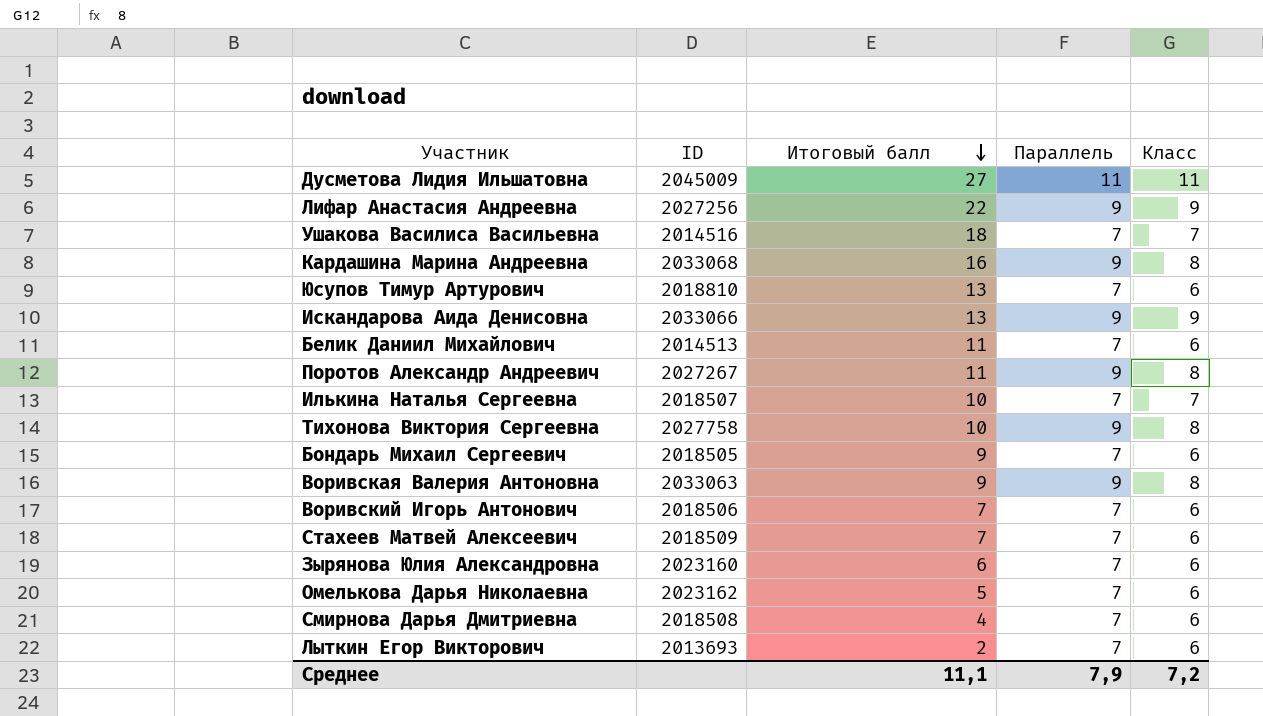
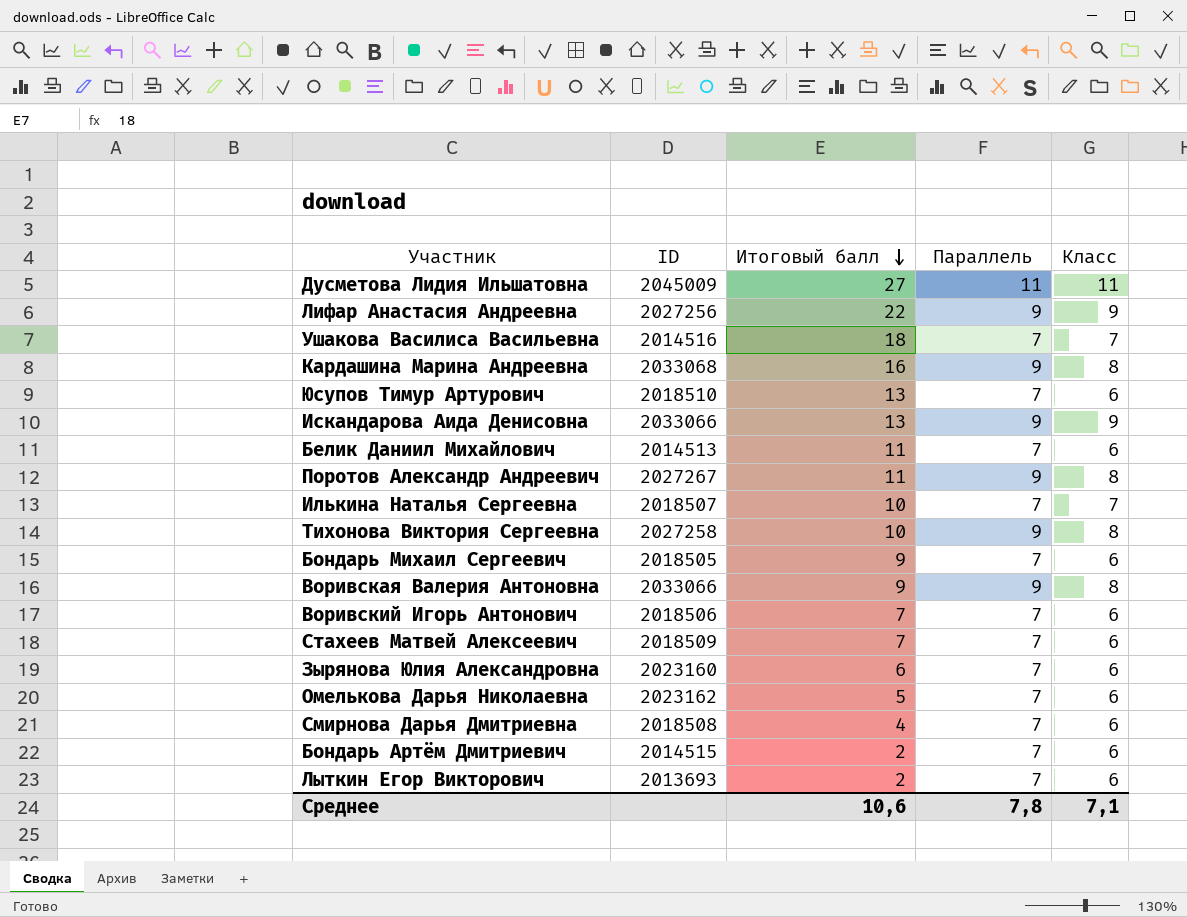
Юсупов Тимур Артурович | ID: 2018810 -> 2018510
Тихонова Виктория Сергеевна | ID: 2027758 -> 2027258
Воривская Валерия Антоновна | ID: 2033063 -> 2033066
row Бондарь Артём Дмитриевич: none -> 2014515 | 2 | 7 | 6
Среднее | Итоговый балл: 11,1 -> 10,6
Среднее | Параллель: 7,9 -> 7,8
Среднее | Класс: 7,2 -> 7,1

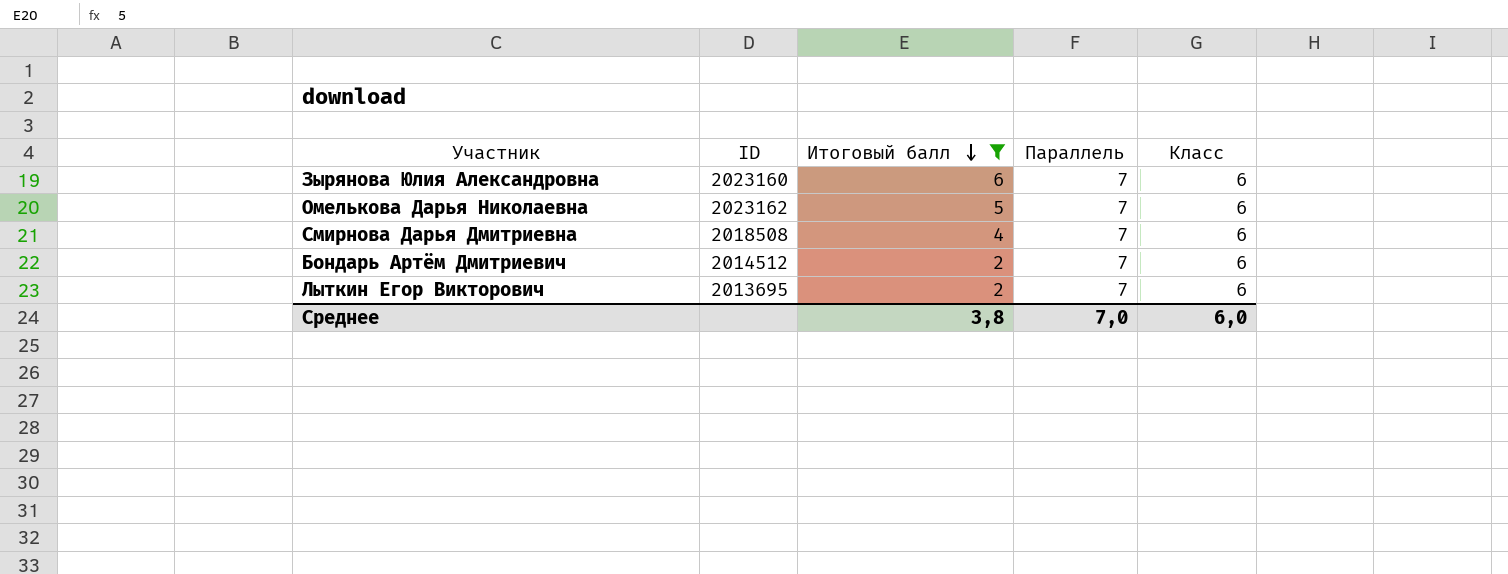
filter: none -> Итоговый балл <= 6
Бондарь Артём Дмитриевич | ID: 2014515 -> 2014512
Лыткин Егор Викторович | ID: 2013693 -> 2013695
Среднее | Итоговый балл: 10,6 -> 3,8
Среднее | Параллель: 7,8 -> 7,0
Среднее | Класс: 7,1 -> 6,0

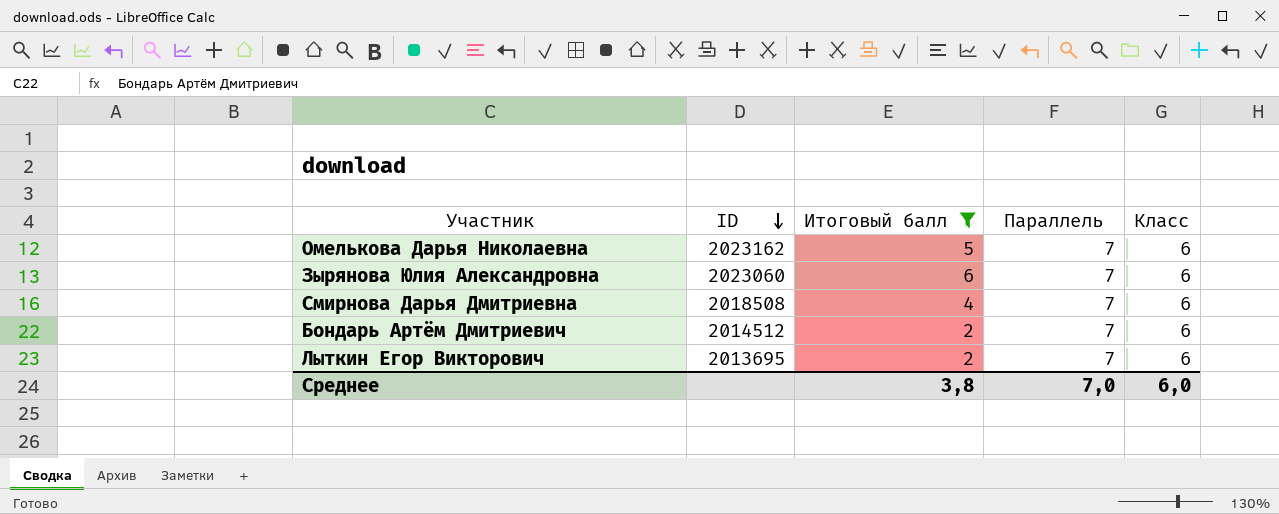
row order: Итоговый балл descending -> ID descending
Зырянова Юлия Александровна | ID: 2023160 -> 2023060

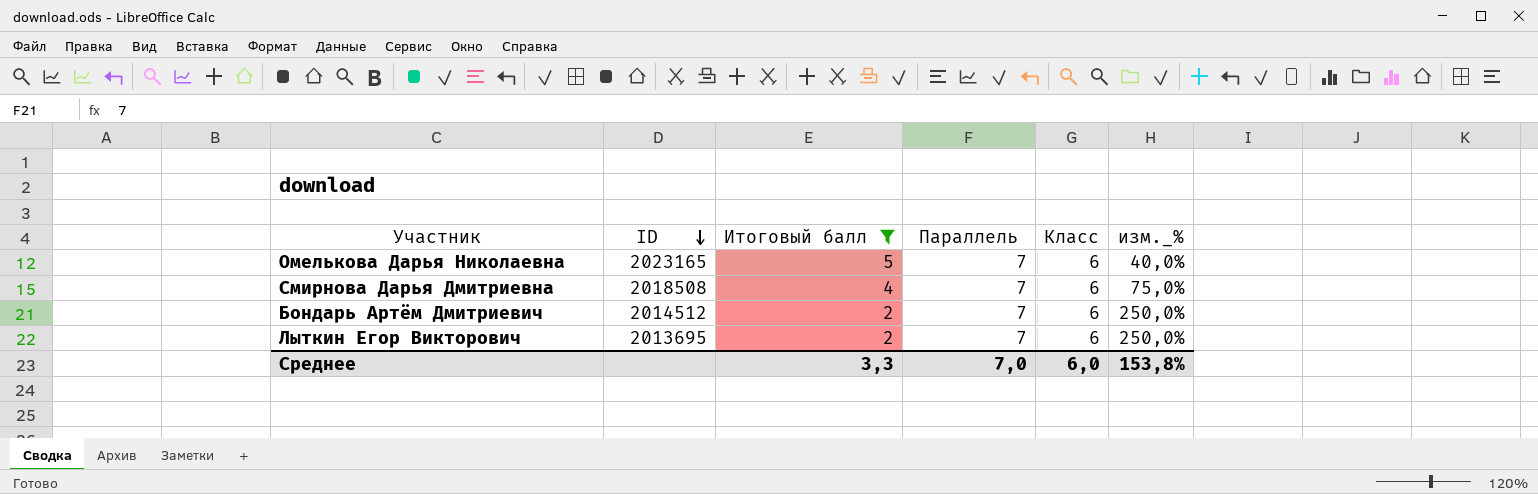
column изм._% | formula: none -> ([Параллель] - [Итоговый балл]) / [Итоговый балл]
row Зырянова Юлия Александровна: 2023060 | 6 | 7 | 6 -> none
Омелькова Дарья Николаевна | ID: 2023162 -> 2023165
Среднее | Итоговый балл: 3,8 -> 3,3

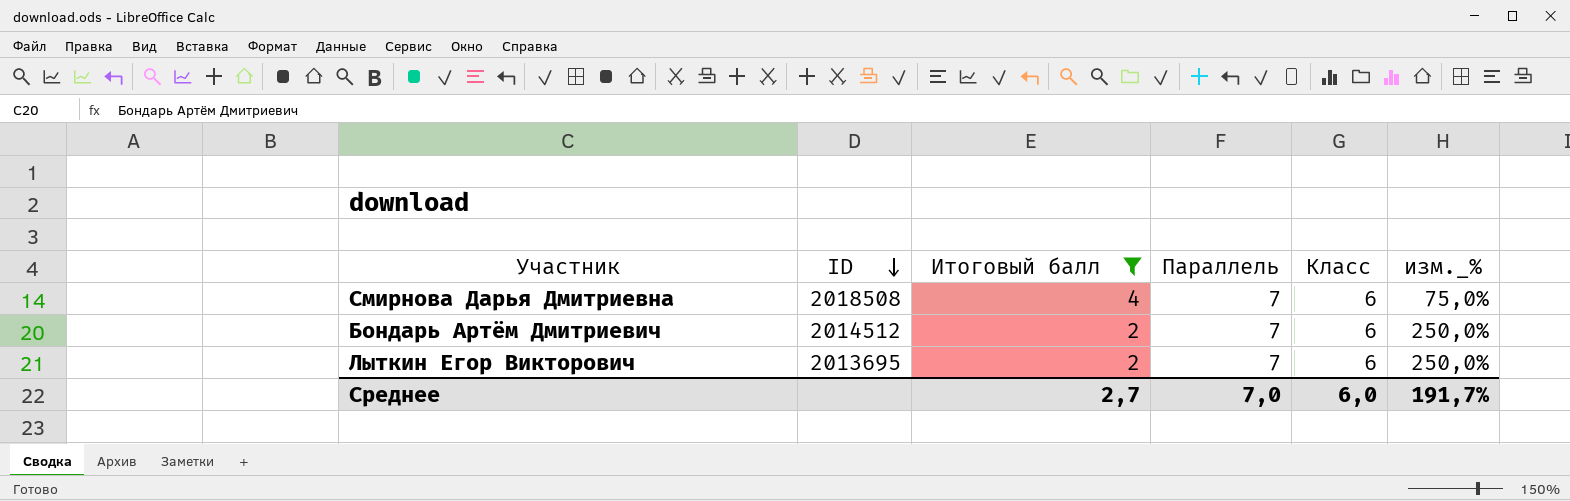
row Омелькова Дарья Николаевна: 2023165 | 5 | 7 | 6 | 40,0% -> none
Среднее | Итоговый балл: 3,3 -> 2,7
Среднее | изм._%: 153,8% -> 191,7%

